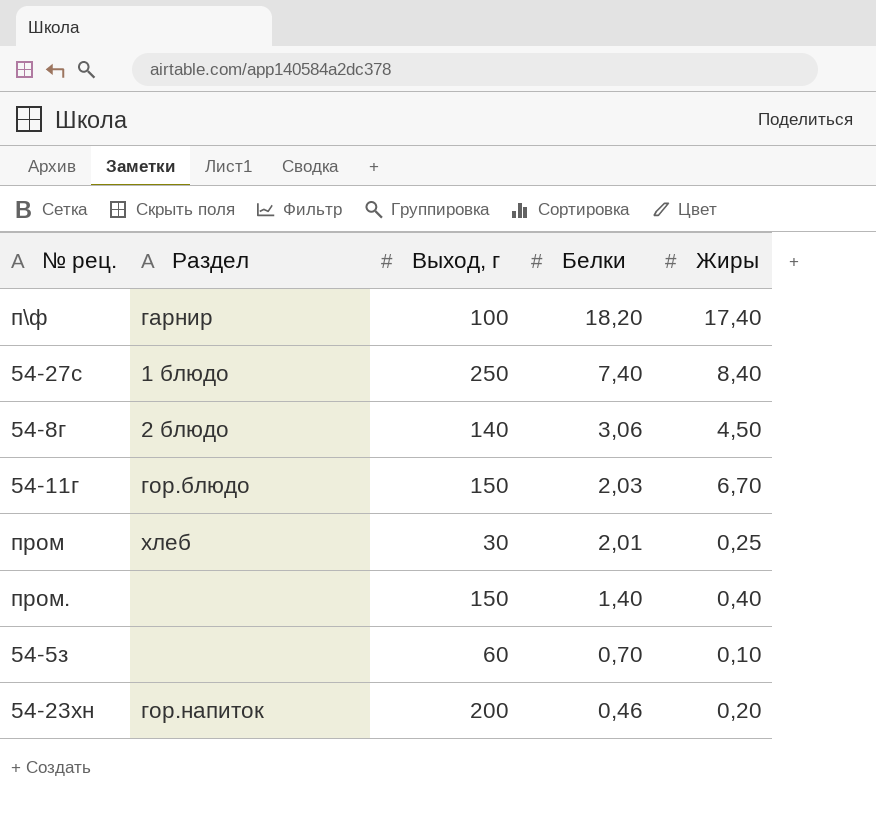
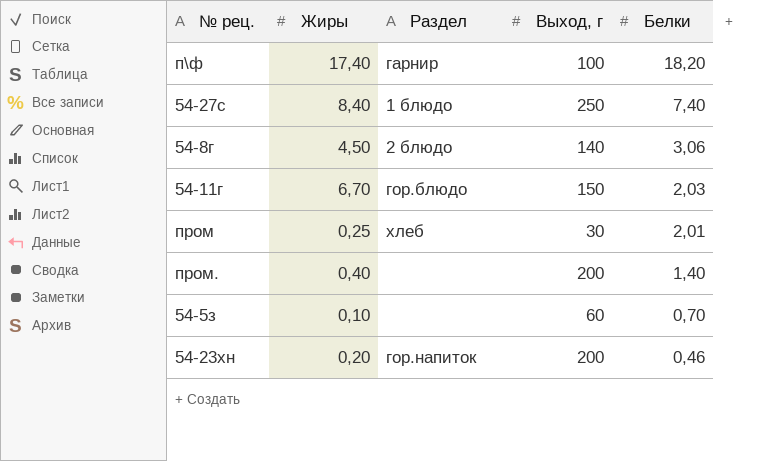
column Жиры | position: 5 -> 2
пром. | Выход, г: 150 -> 200

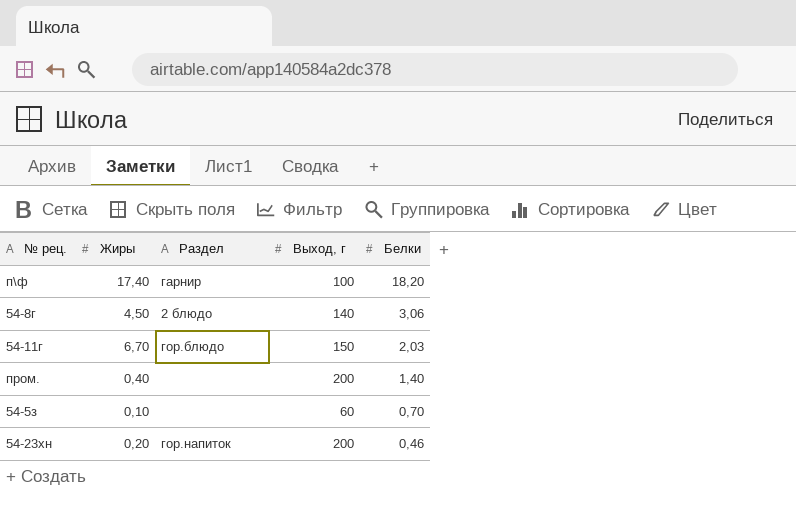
row 54-27с: 8,40 | 1 блюдо | 250 | 7,40 -> none
row пром: 0,25 | хлеб | 30 | 2,01 -> none

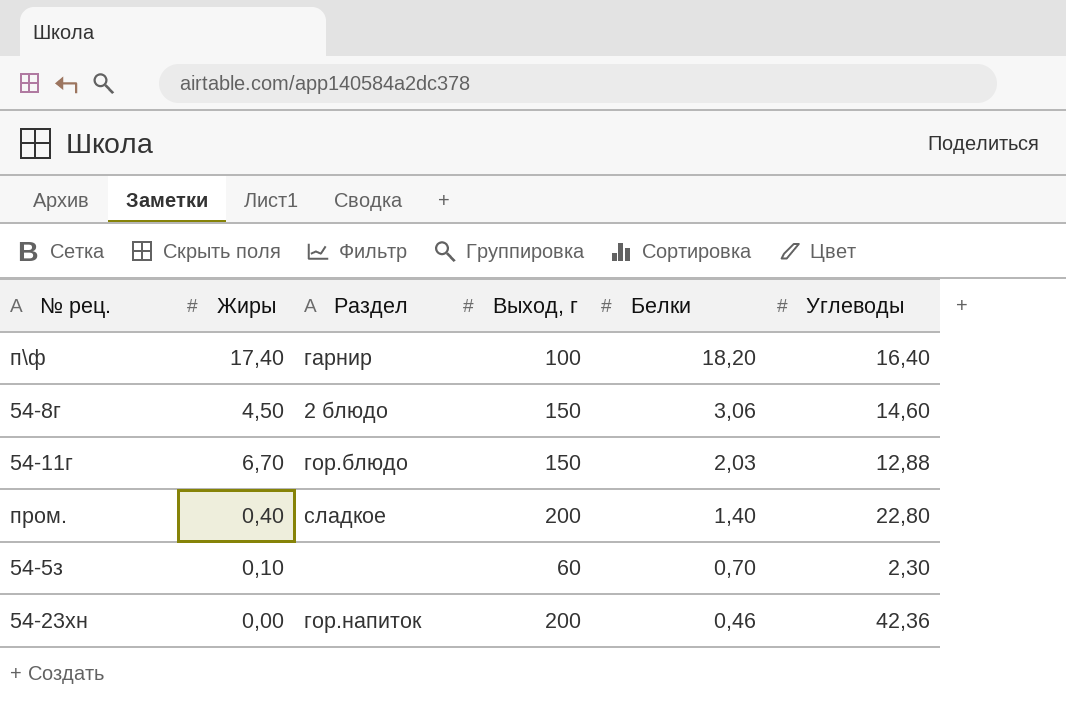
column Углеводы | position: none -> 6
54-8г | Выход, г: 140 -> 150
пром. | Раздел: none -> сладкое
54-23хн | Жиры: 0,20 -> 0,00

